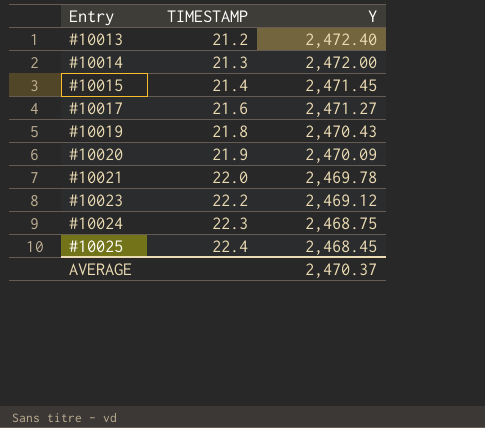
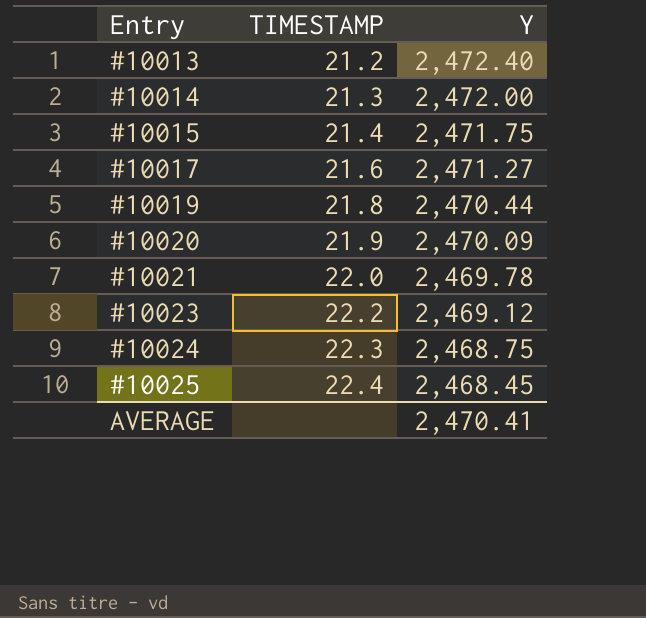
#10015 | Y: 2,471.45 -> 2,471.75
#10019 | Y: 2,470.43 -> 2,470.44
AVERAGE | Y: 2,470.37 -> 2,470.41

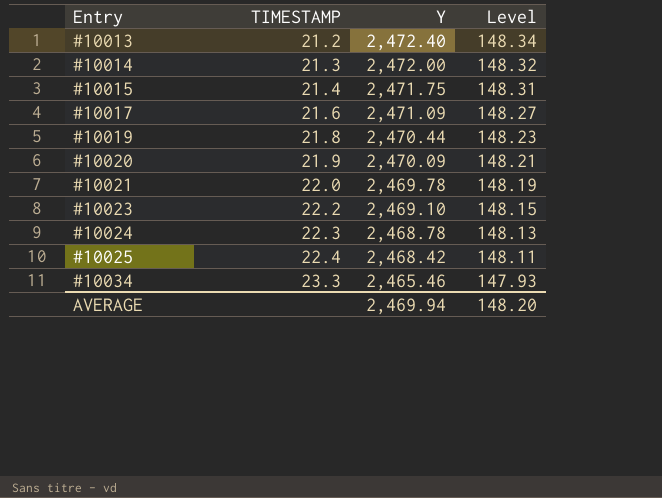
column Level | formula: none -> [Y] * 0.06
#10017 | Y: 2,471.27 -> 2,471.09
#10023 | Y: 2,469.12 -> 2,469.10
#10024 | Y: 2,468.75 -> 2,468.78
#10025 | Y: 2,468.45 -> 2,468.42
row #10034: none -> 23.3 | 2,465.46 | 147.93
AVERAGE | Y: 2,470.41 -> 2,469.94

